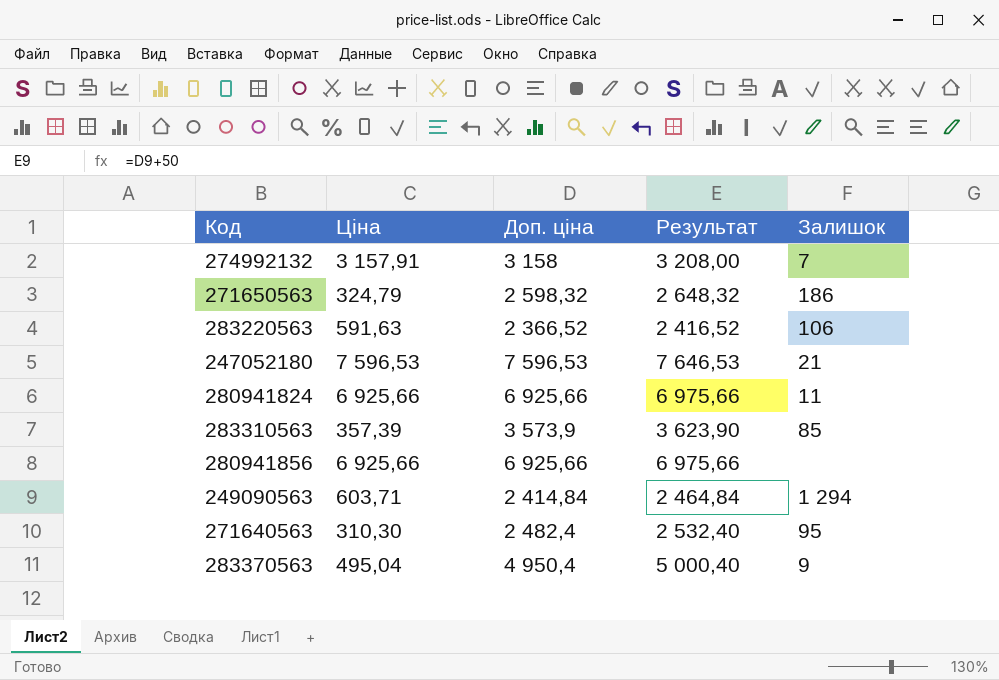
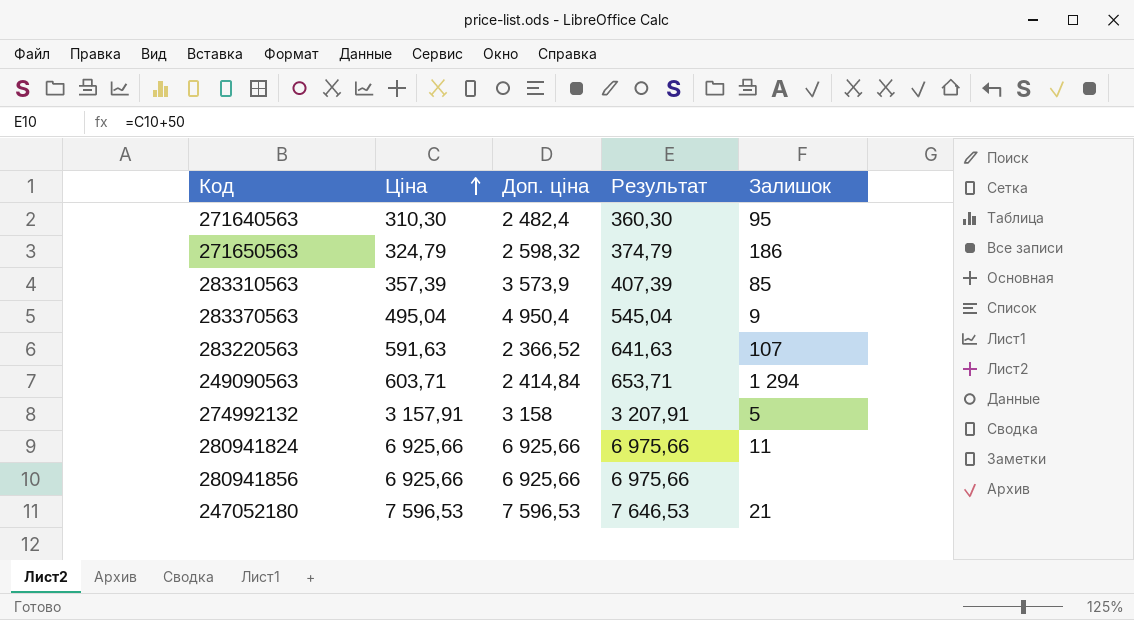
row order: none -> Ціна ascending
column Результат | formula: [Доп. ціна] + 50 -> [Ціна] + 50
283220563 | Залишок: 106 -> 107
274992132 | Залишок: 7 -> 5

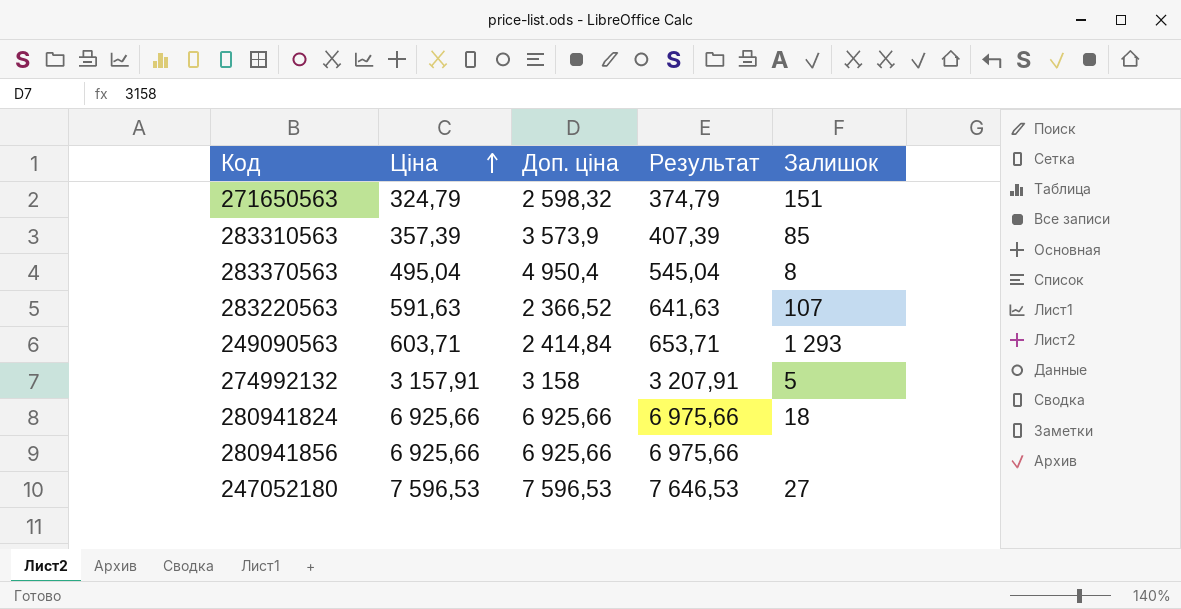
row 271640563: 310,30 | 2 482,4 | 360,30 | 95 -> none
271650563 | Залишок: 186 -> 151
283370563 | Залишок: 9 -> 8
249090563 | Залишок: 1 294 -> 1 293
280941824 | Залишок: 11 -> 18
247052180 | Залишок: 21 -> 27

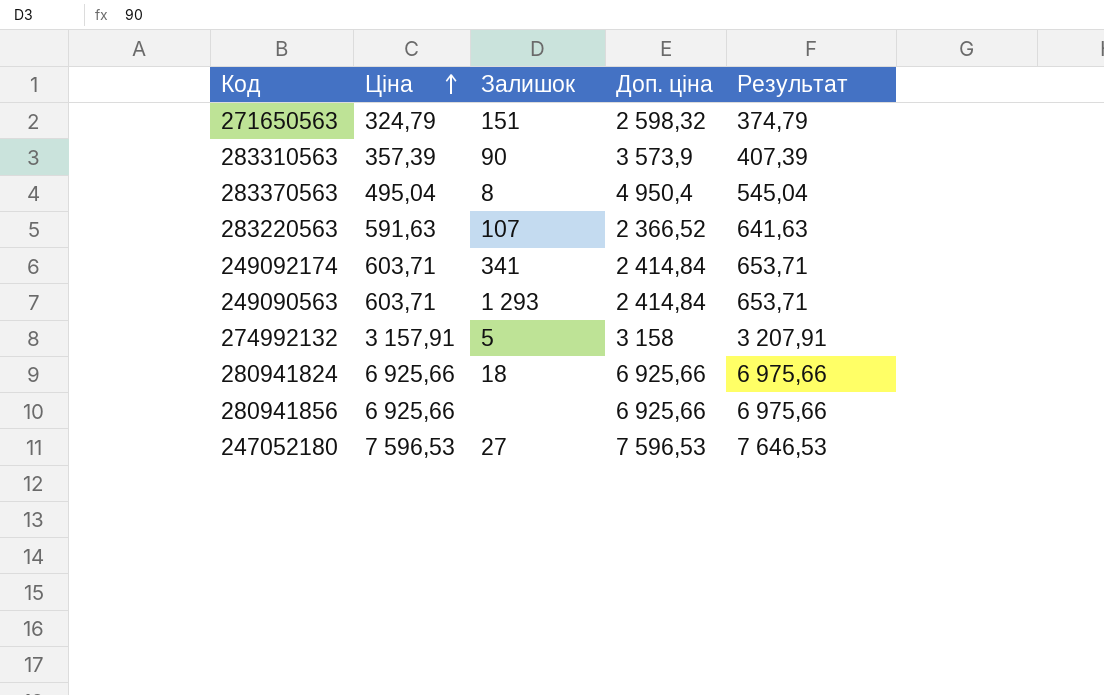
column Залишок | position: 5 -> 3
283310563 | Залишок: 85 -> 90
row 249092174: none -> 603,71 | 341 | 2 414,84 | 653,71

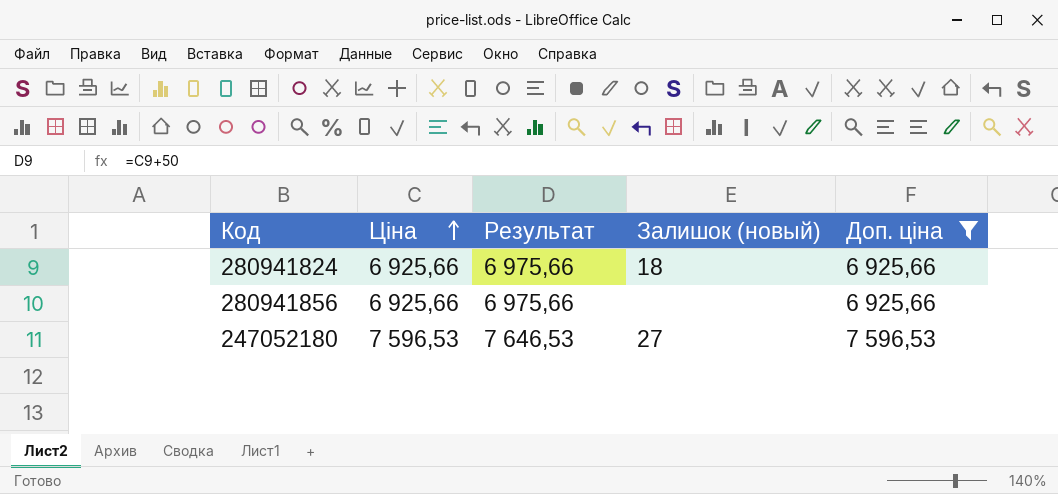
filter: none -> Доп. ціна >= 6 925,66
column Результат | position: 5 -> 3
column name: Залишок -> Залишок (новый)

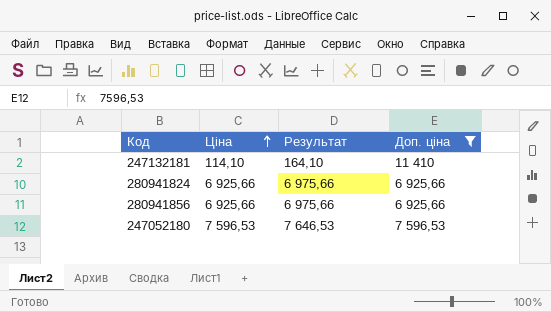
column Залишок (новый) | position: 4 -> none
row 247132181: none -> 114,10 | 164,10 | 11 410

